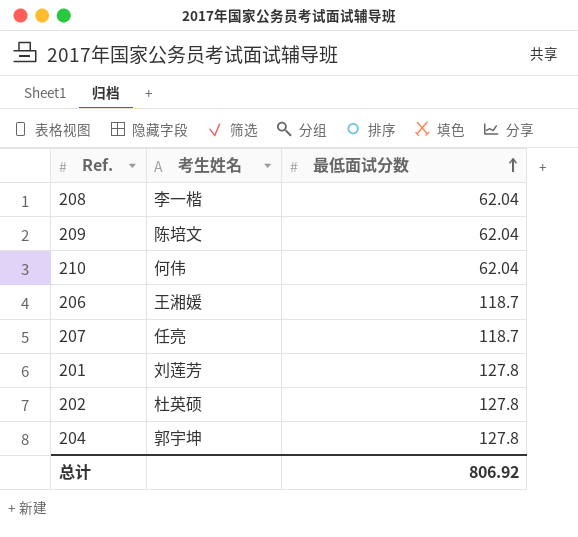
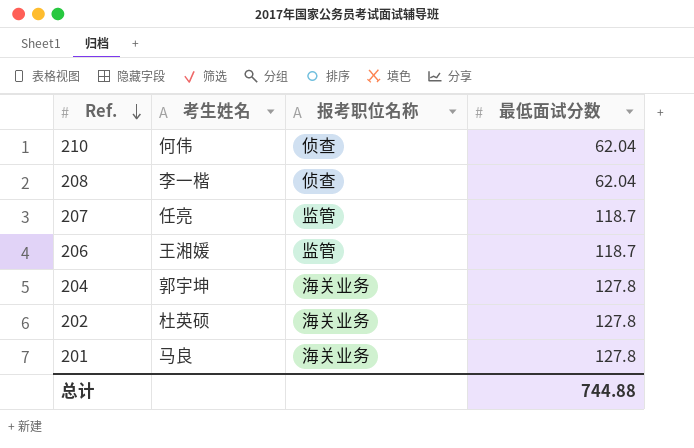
row order: 最低面试分数 ascending -> Ref. descending
column 报考职位名称 | position: none -> 3
row 209: 陈培文 | 62.04 -> none
201 | 考生姓名: 刘莲芳 -> 马良
总计 | 最低面试分数: 806.92 -> 744.88

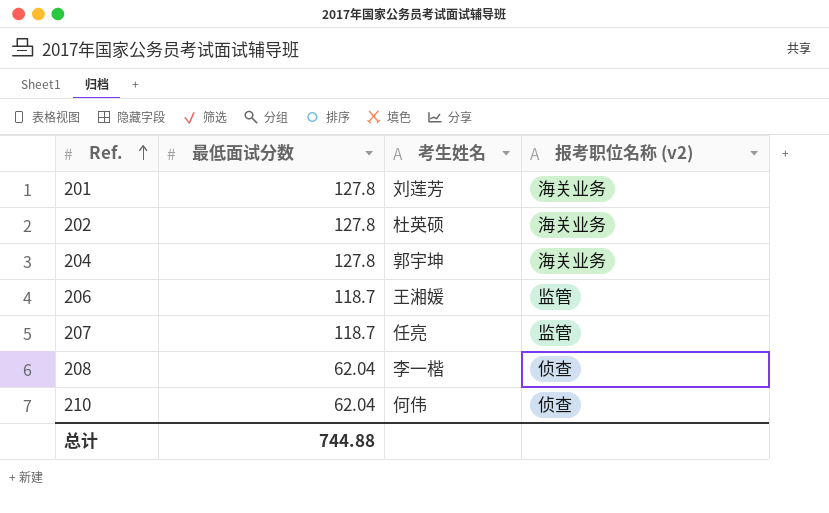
row order: Ref. descending -> Ref. ascending
column 最低面试分数 | position: 4 -> 2
column name: 报考职位名称 -> 报考职位名称 (v2)
201 | 考生姓名: 马良 -> 刘莲芳

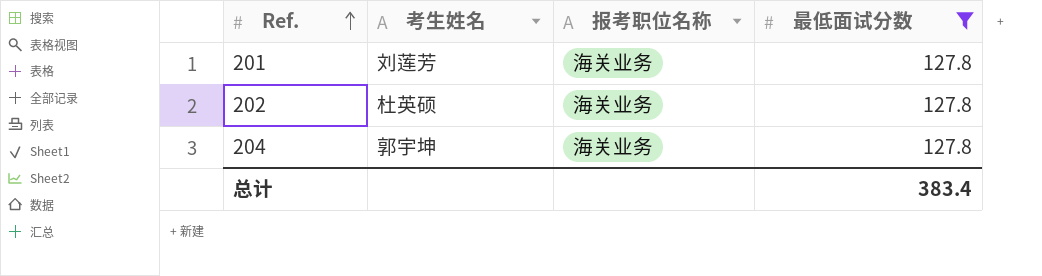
filter: none -> 最低面试分数 = 127.8
column name: 报考职位名称 (v2) -> 报考职位名称
column 最低面试分数 | position: 2 -> 4
总计 | 最低面试分数: 744.88 -> 383.4

